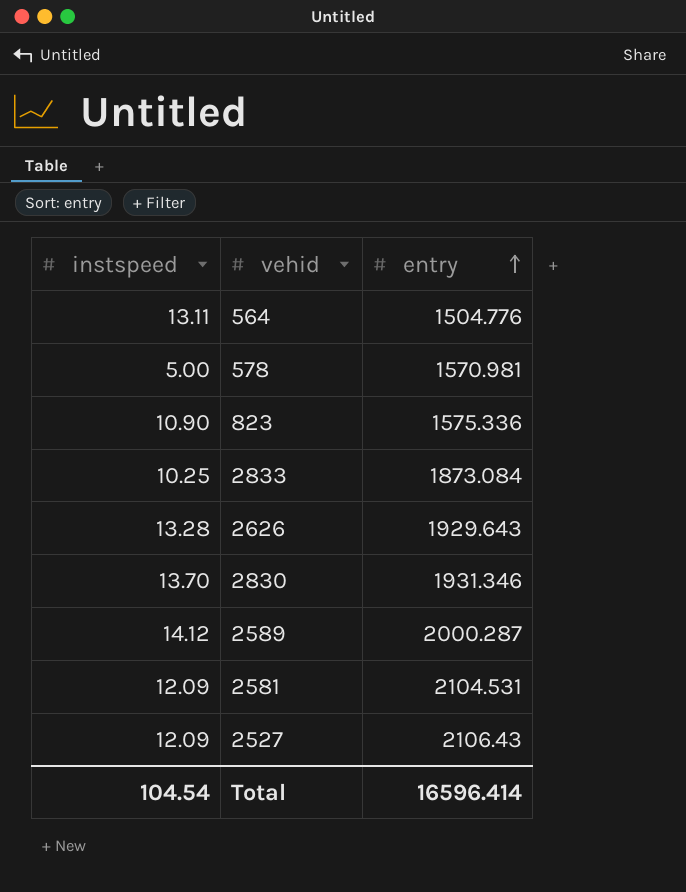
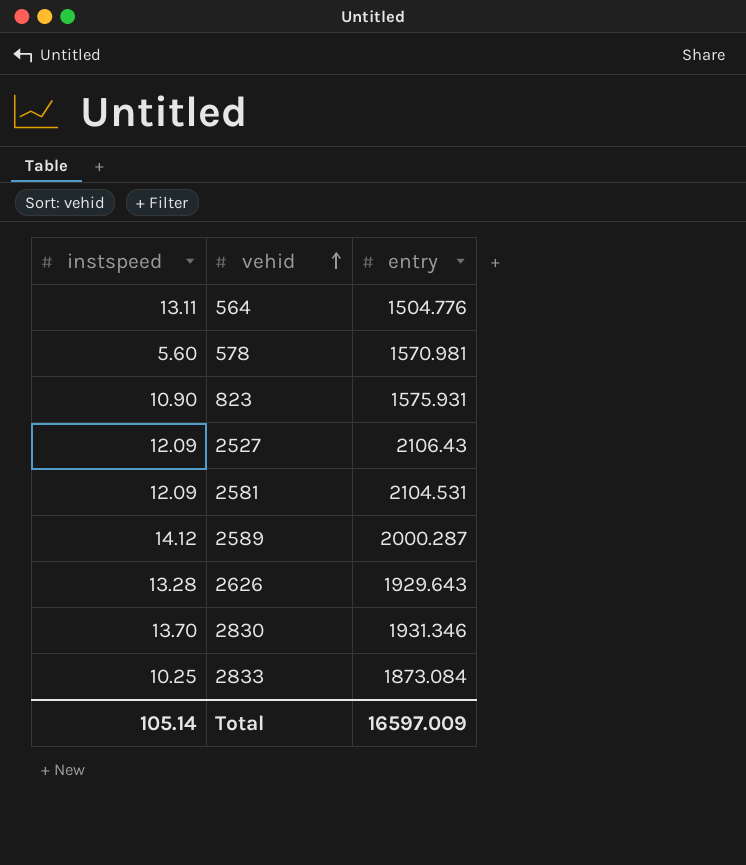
row order: entry ascending -> vehid ascending
578 | instspeed: 5.00 -> 5.60
823 | entry: 1575.336 -> 1575.931
Total | instspeed: 104.54 -> 105.14
Total | entry: 16596.414 -> 16597.009

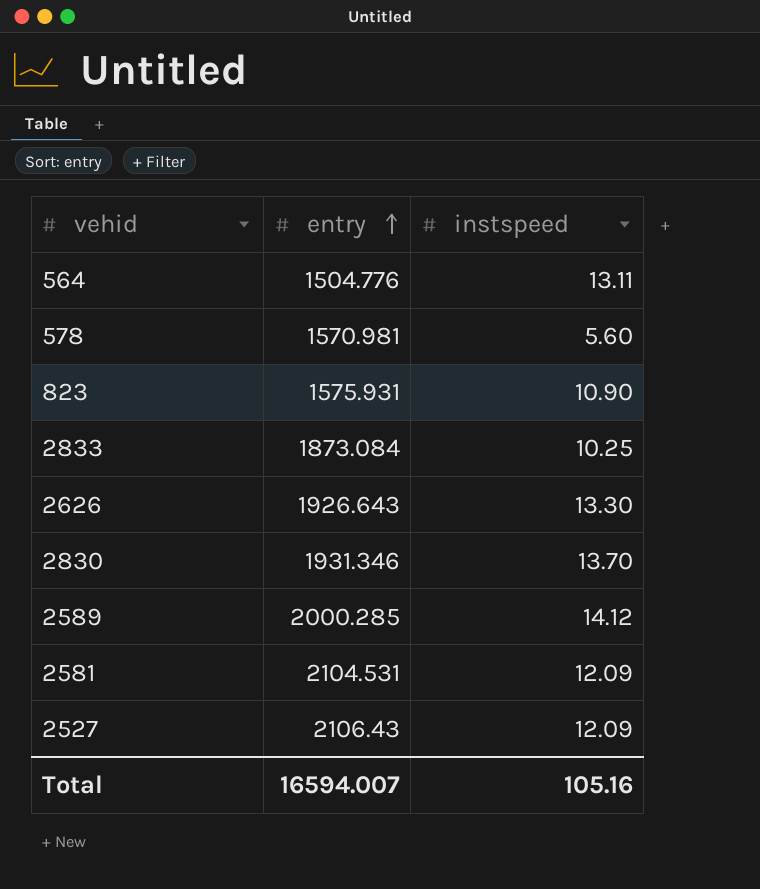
row order: vehid ascending -> entry ascending
column instspeed | position: 1 -> 3
2626 | entry: 1929.643 -> 1926.643
2626 | instspeed: 13.28 -> 13.30
2589 | entry: 2000.287 -> 2000.285
Total | entry: 16597.009 -> 16594.007
Total | instspeed: 105.14 -> 105.16

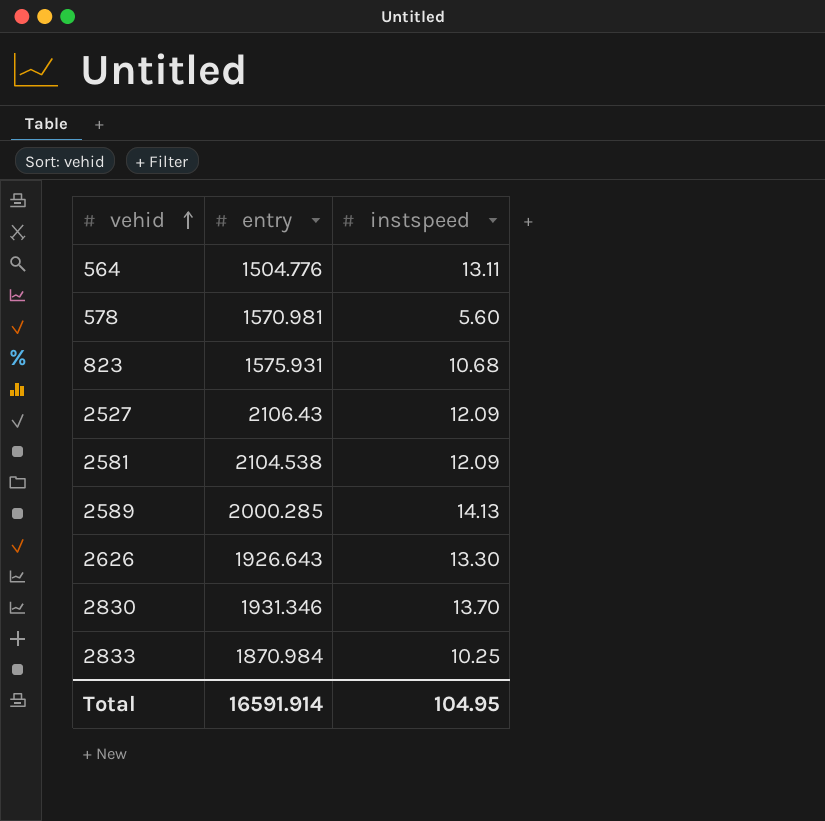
row order: entry ascending -> vehid ascending
823 | instspeed: 10.90 -> 10.68
2581 | entry: 2104.531 -> 2104.538
2589 | instspeed: 14.12 -> 14.13
2833 | entry: 1873.084 -> 1870.984
Total | entry: 16594.007 -> 16591.914
Total | instspeed: 105.16 -> 104.95

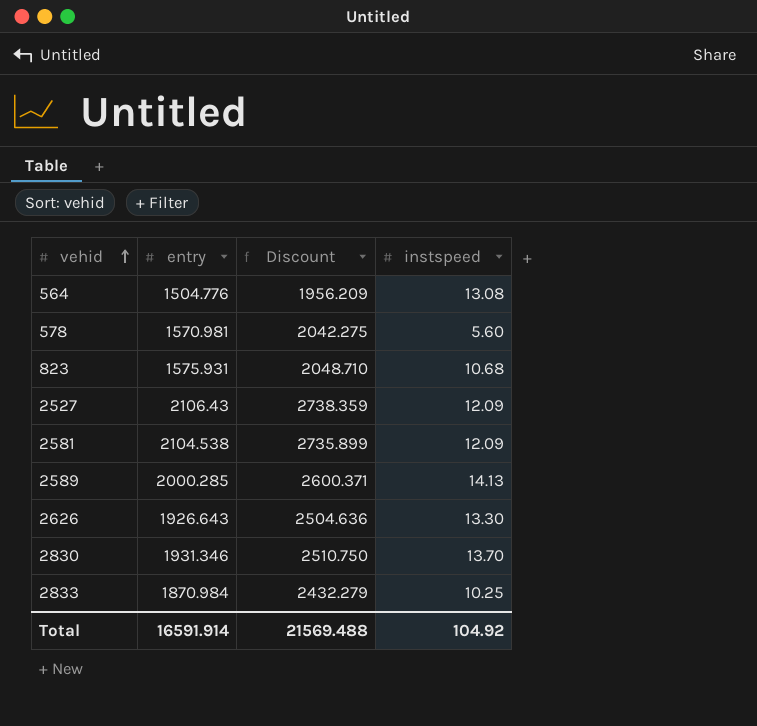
column Discount | formula: none -> [entry] * 1.3
564 | instspeed: 13.11 -> 13.08
Total | instspeed: 104.95 -> 104.92

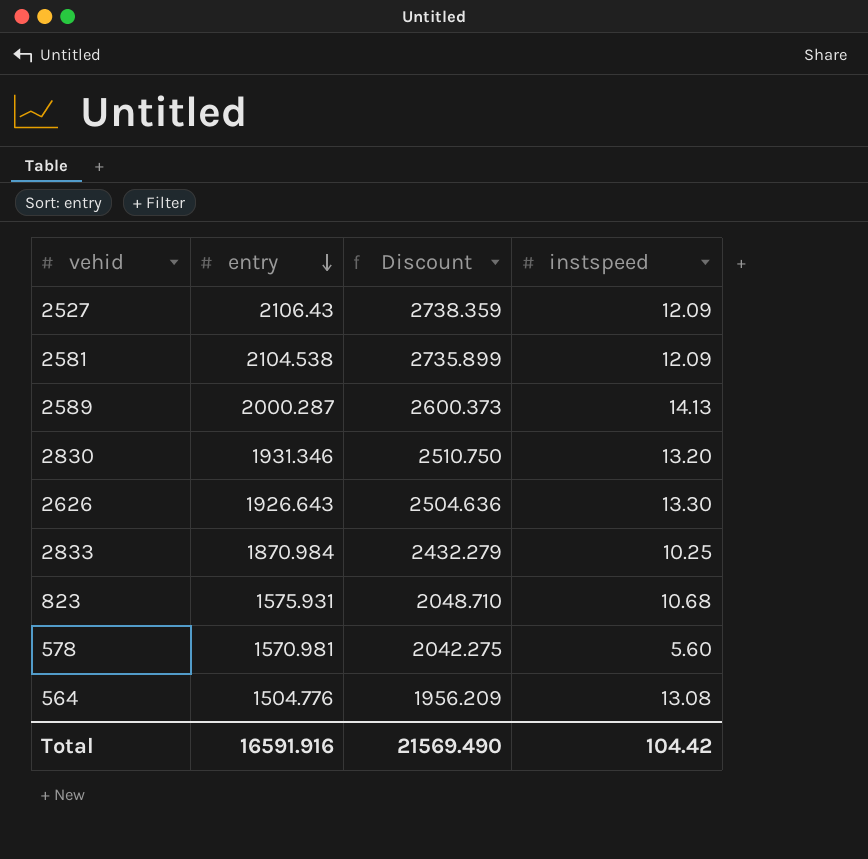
row order: vehid ascending -> entry descending
2589 | entry: 2000.285 -> 2000.287
2589 | Discount: 2600.371 -> 2600.373
2830 | instspeed: 13.70 -> 13.20
Total | entry: 16591.914 -> 16591.916
Total | Discount: 21569.488 -> 21569.490
Total | instspeed: 104.92 -> 104.42

